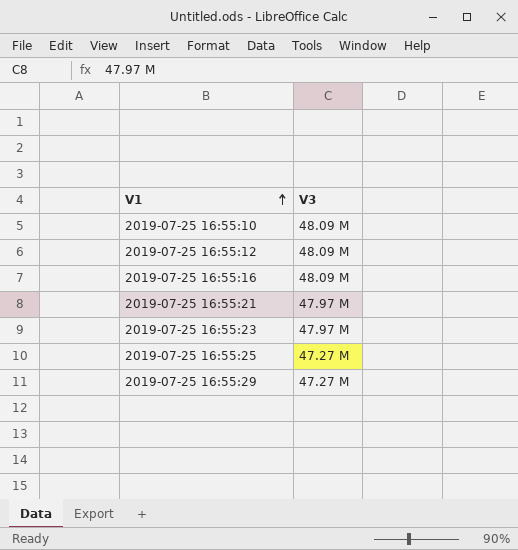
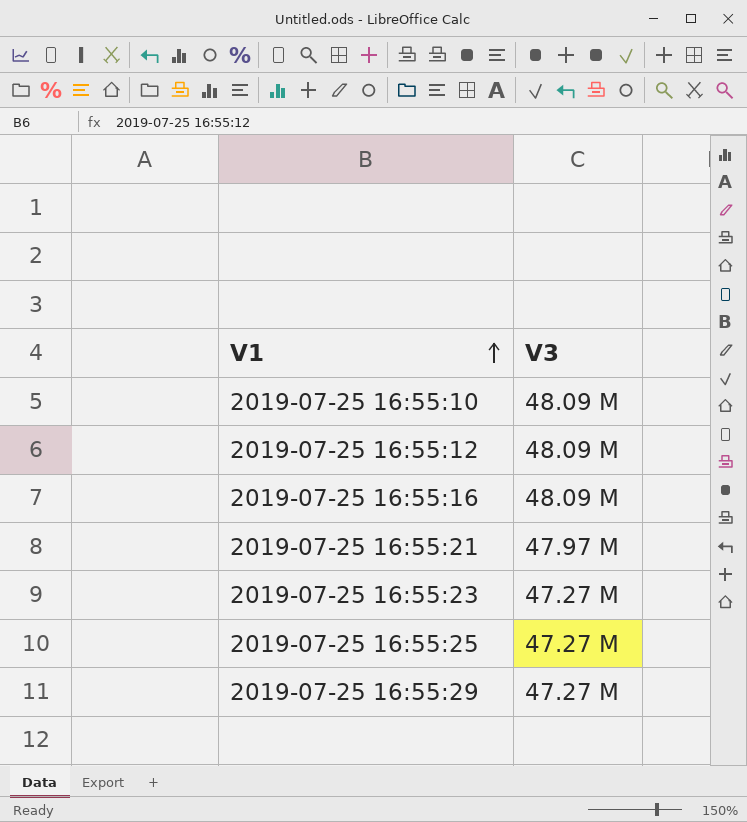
2019-07-25 16:55:23 | V3: 47.97 M -> 47.27 M

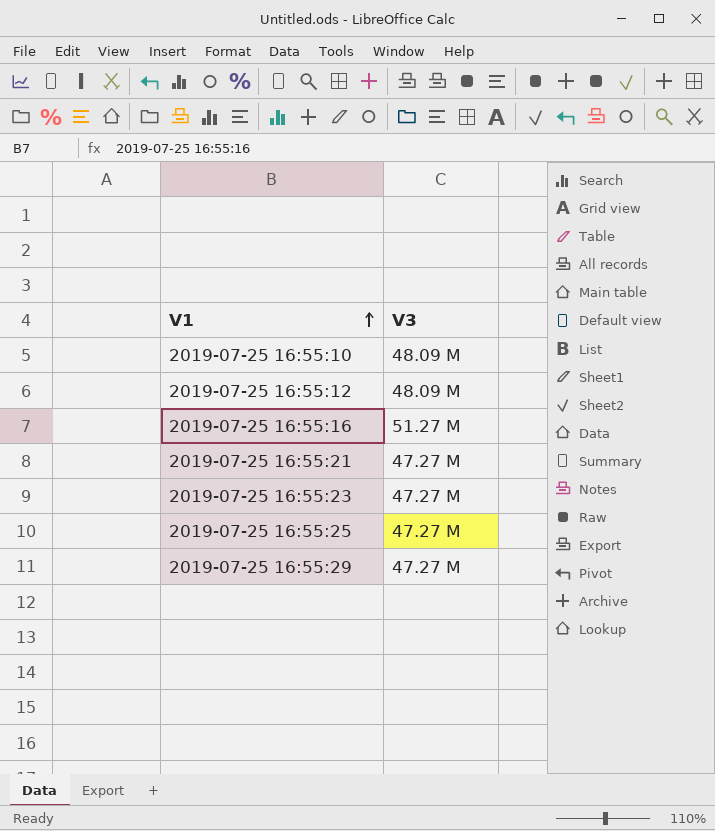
2019-07-25 16:55:16 | V3: 48.09 M -> 51.27 M
2019-07-25 16:55:21 | V3: 47.97 M -> 47.27 M

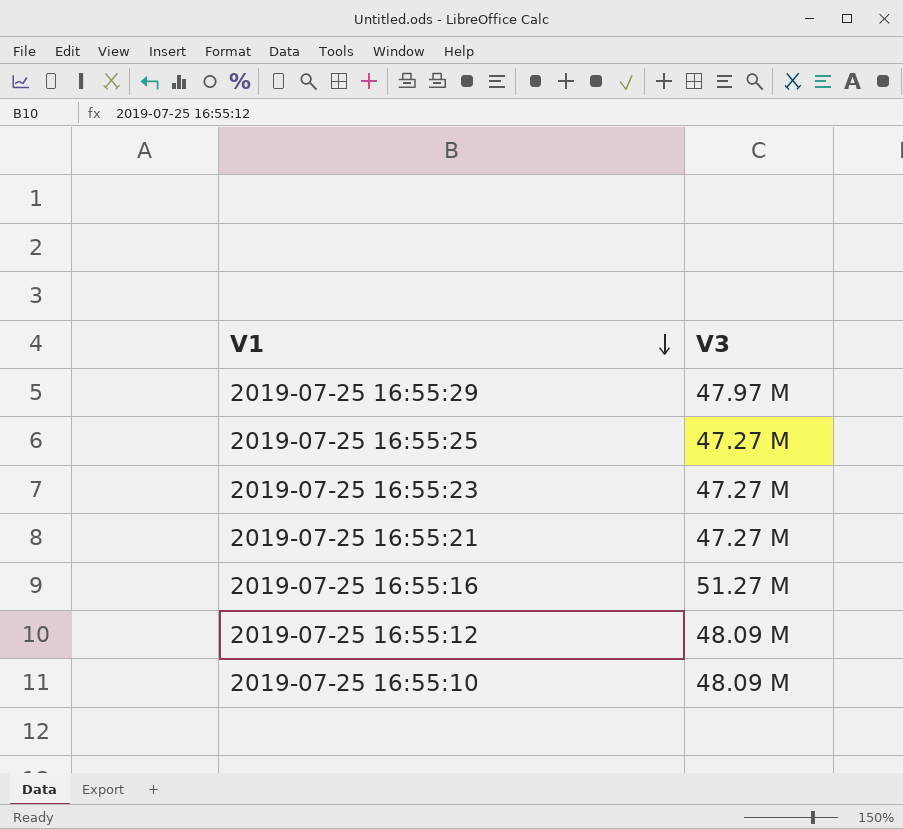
row order: V1 ascending -> V1 descending
2019-07-25 16:55:29 | V3: 47.27 M -> 47.97 M

